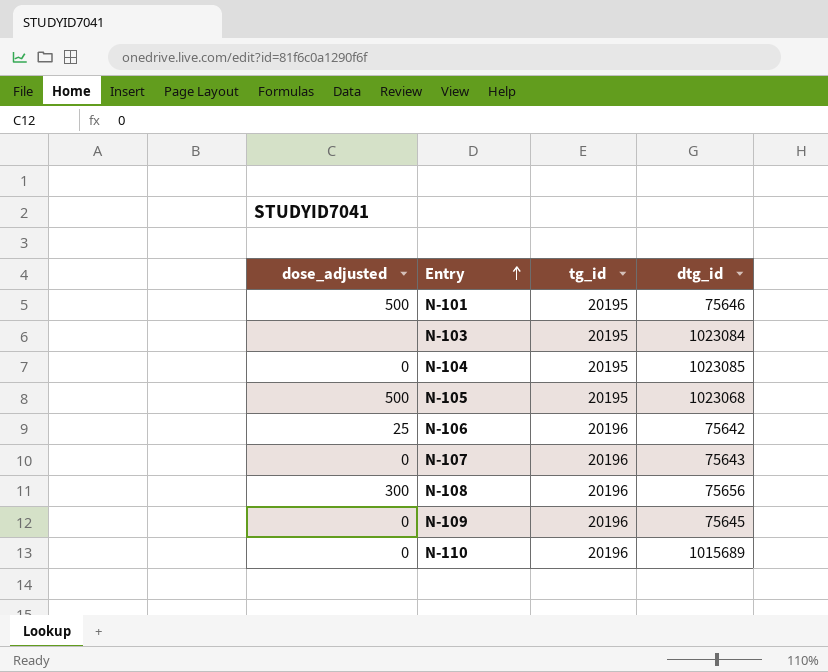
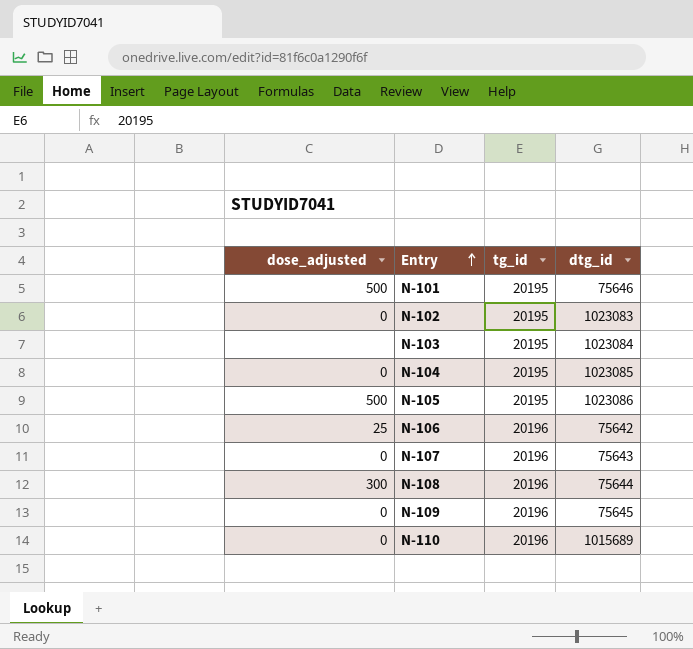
row N-102: none -> 0 | 20195 | 1023083
N-105 | dtg_id: 1023068 -> 1023086
N-108 | dtg_id: 75656 -> 75644

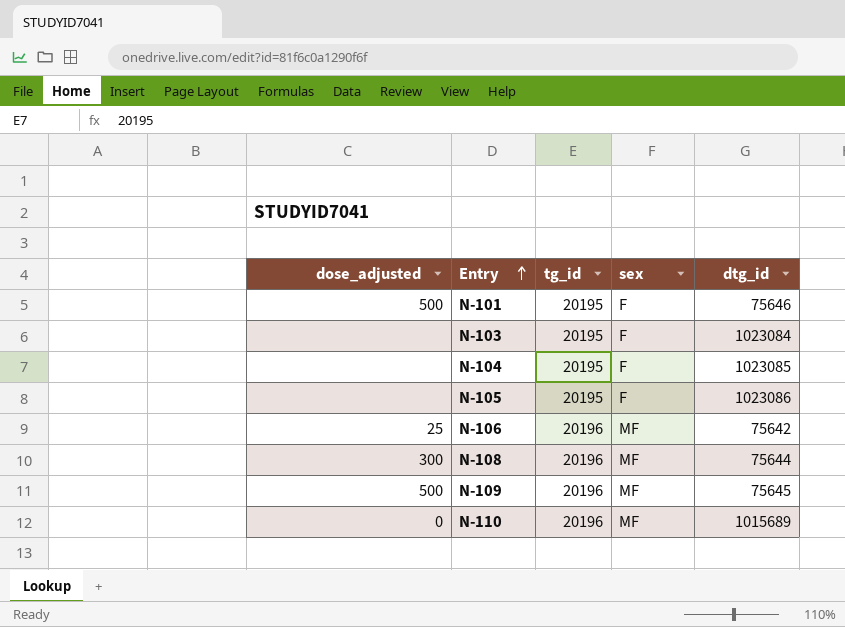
column sex | position: none -> 4
row N-102: 0 | 20195 | 1023083 -> none
row N-107: 0 | 20196 | 75643 -> none
N-104 | dose_adjusted: 0 -> none
N-105 | dose_adjusted: 500 -> none
N-109 | dose_adjusted: 0 -> 500

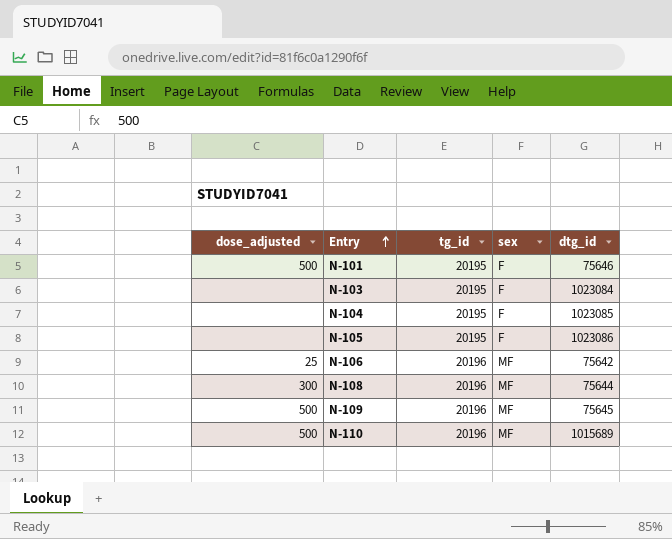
N-110 | dose_adjusted: 0 -> 500

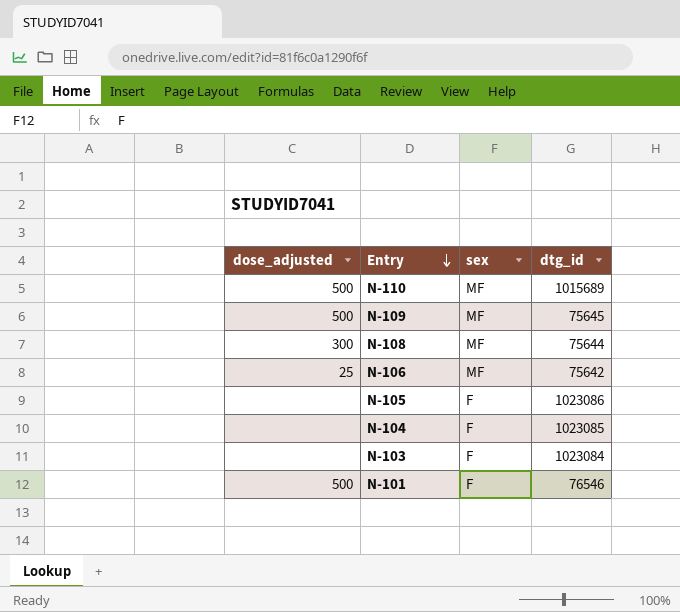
row order: Entry ascending -> Entry descending
column tg_id | position: 3 -> none
N-101 | dtg_id: 75646 -> 76546

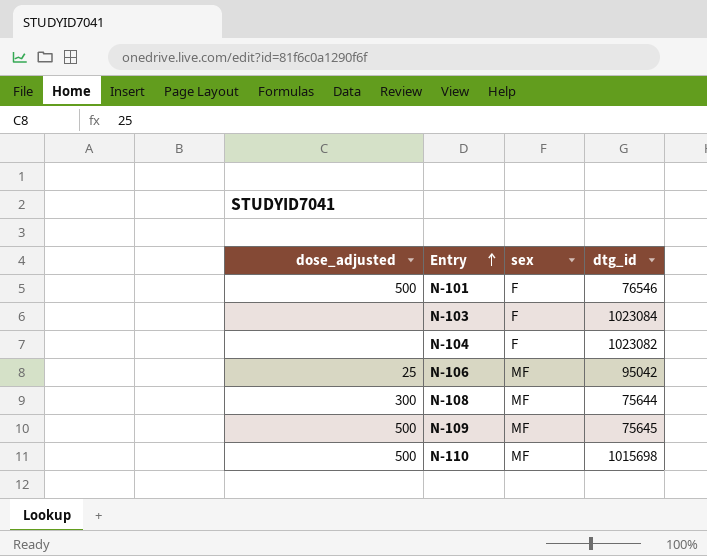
row order: Entry descending -> Entry ascending
row N-105: none | F | 1023086 -> none
N-104 | dtg_id: 1023085 -> 1023082
N-106 | dtg_id: 75642 -> 95042
N-110 | dtg_id: 1015689 -> 1015698

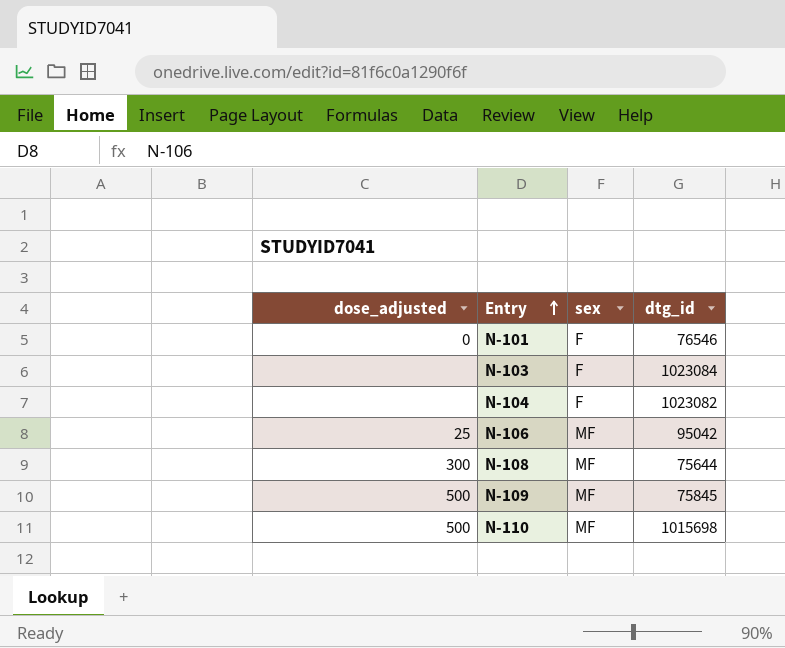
N-101 | dose_adjusted: 500 -> 0
N-109 | dtg_id: 75645 -> 75845

